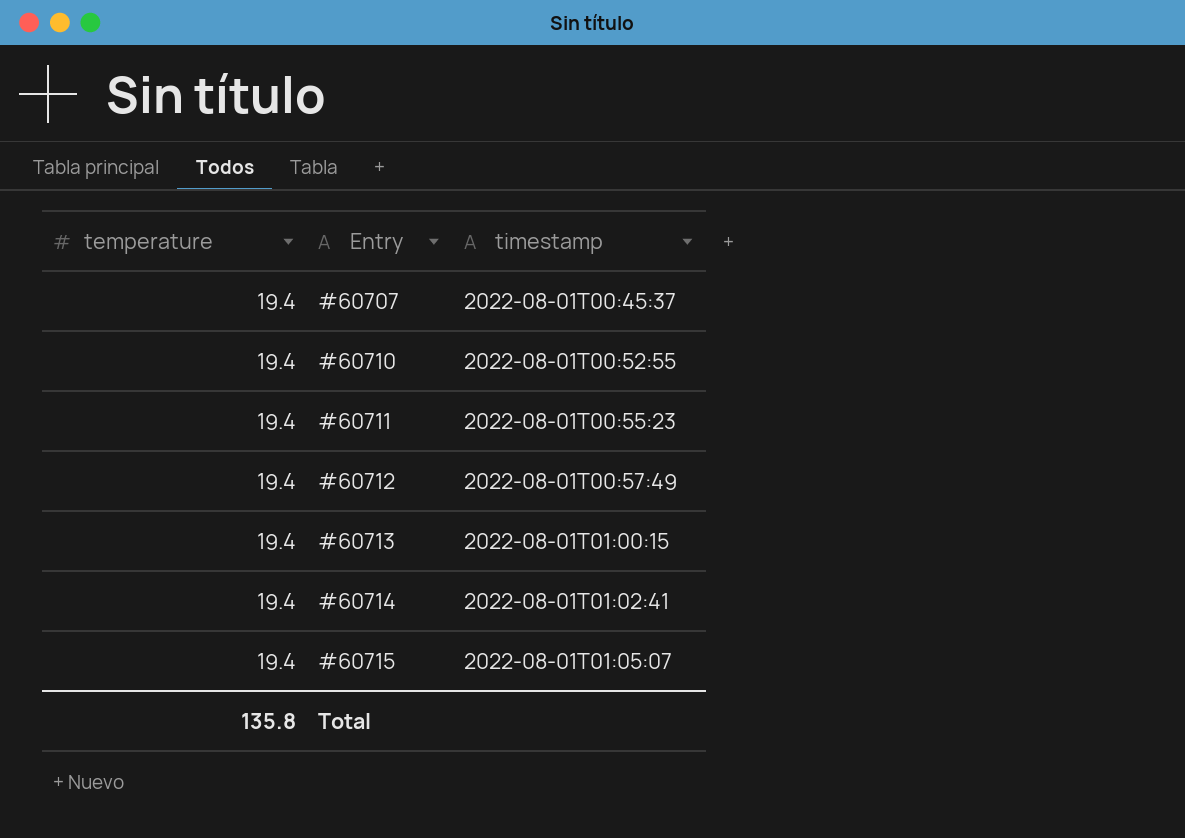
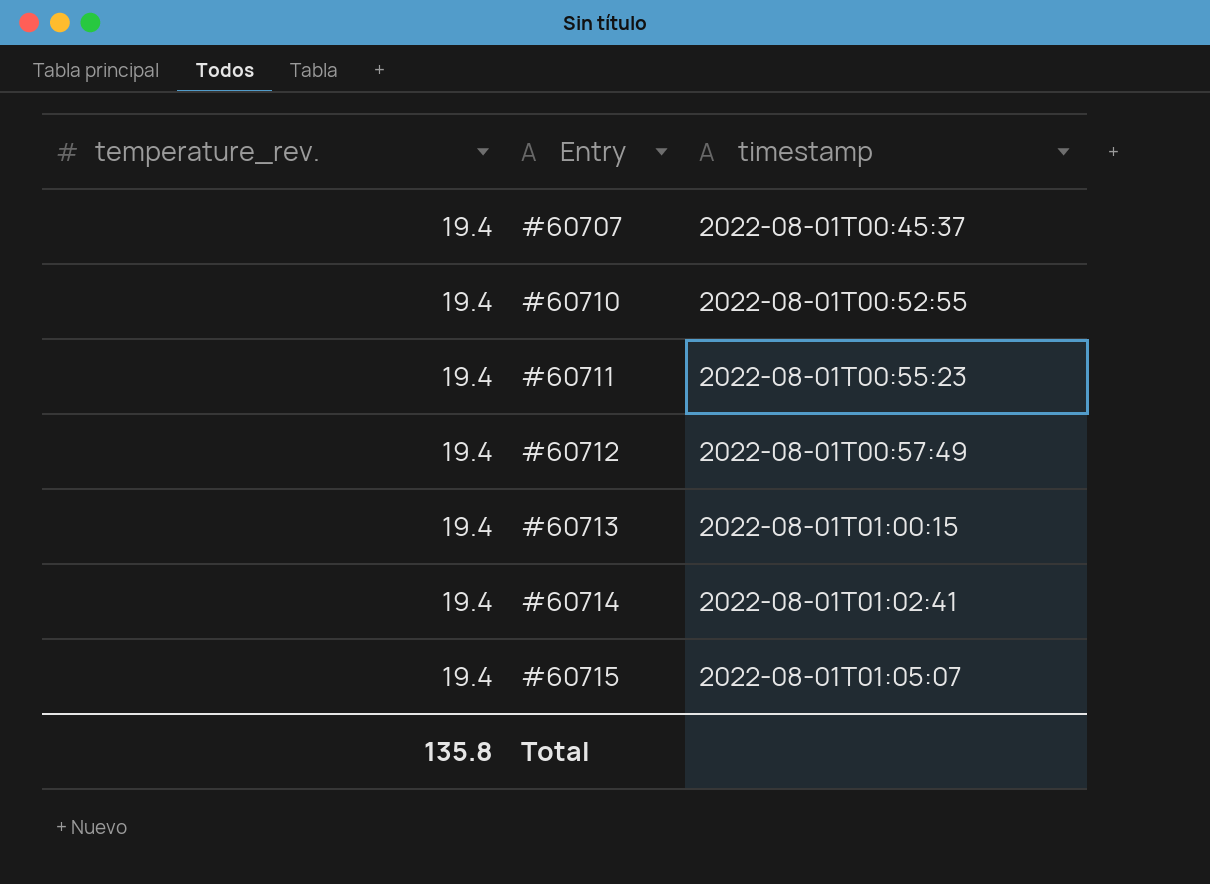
column name: temperature -> temperature_rev.

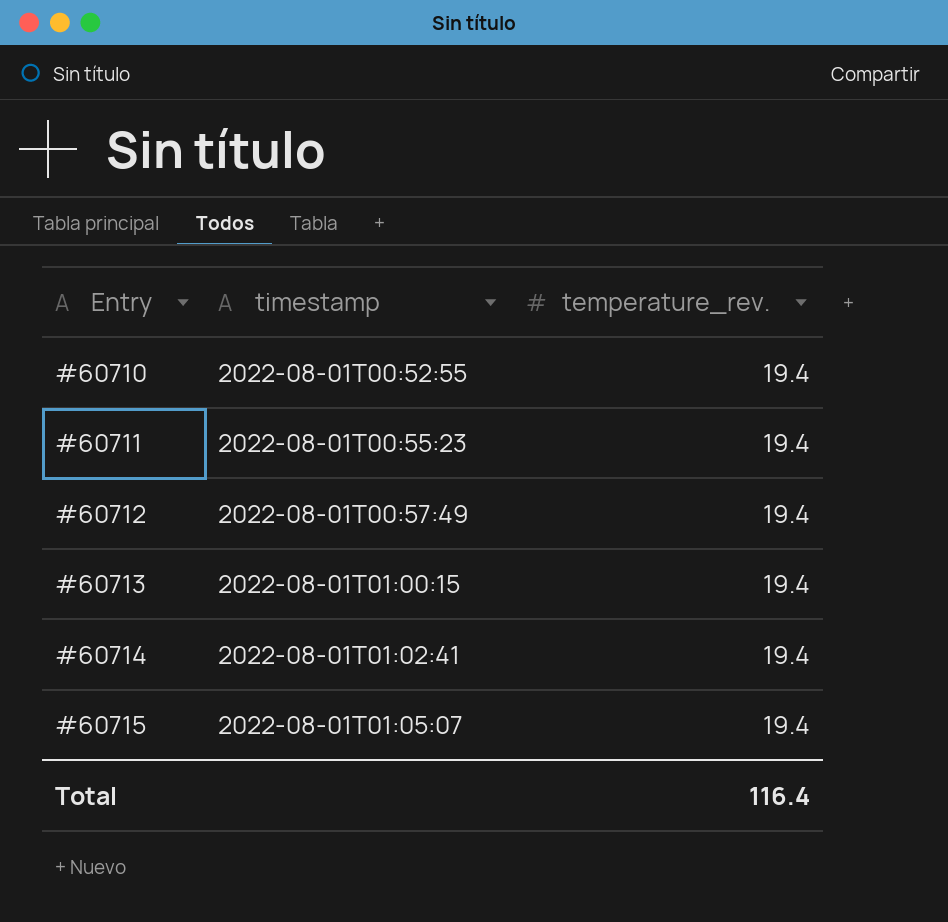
column temperature_rev. | position: 1 -> 3
row #60707: 19.4 | 2022-08-01T00:45:37 -> none
Total | temperature_rev.: 135.8 -> 116.4

